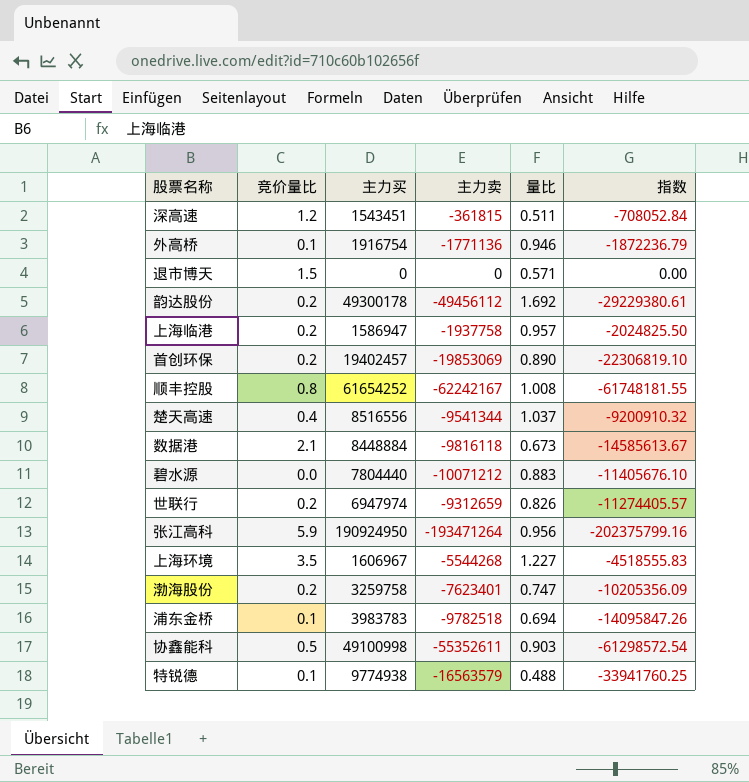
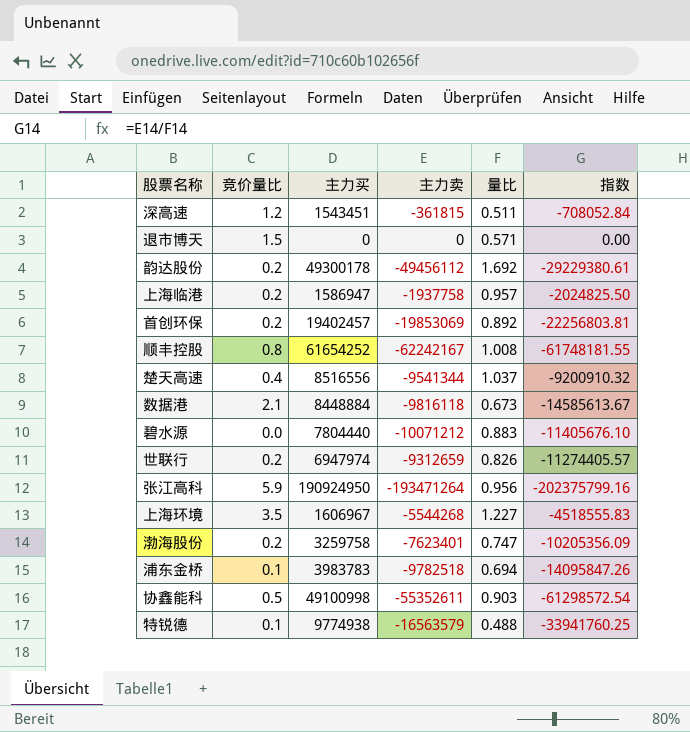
row 外高桥: 0.1 | 1916754 | -1771136 | 0.946 | -1872236.79 -> none
首创环保 | 量比: 0.890 -> 0.892
首创环保 | 指数: -22306819.10 -> -22256803.81

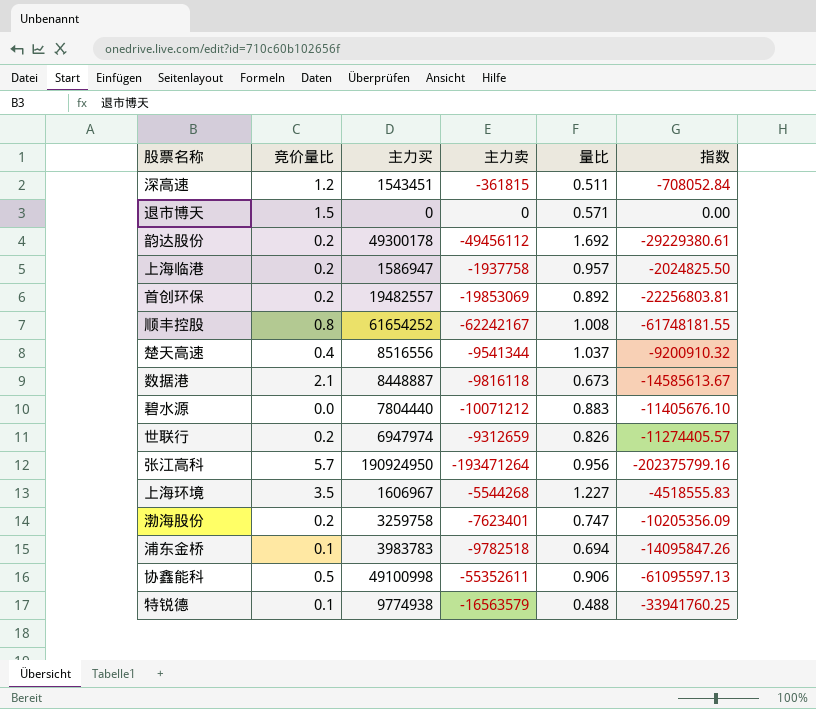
首创环保 | 主力买: 19402457 -> 19482557
数据港 | 主力买: 8448884 -> 8448887
张江高科 | 竞价量比: 5.9 -> 5.7
协鑫能科 | 量比: 0.903 -> 0.906
协鑫能科 | 指数: -61298572.54 -> -61095597.13

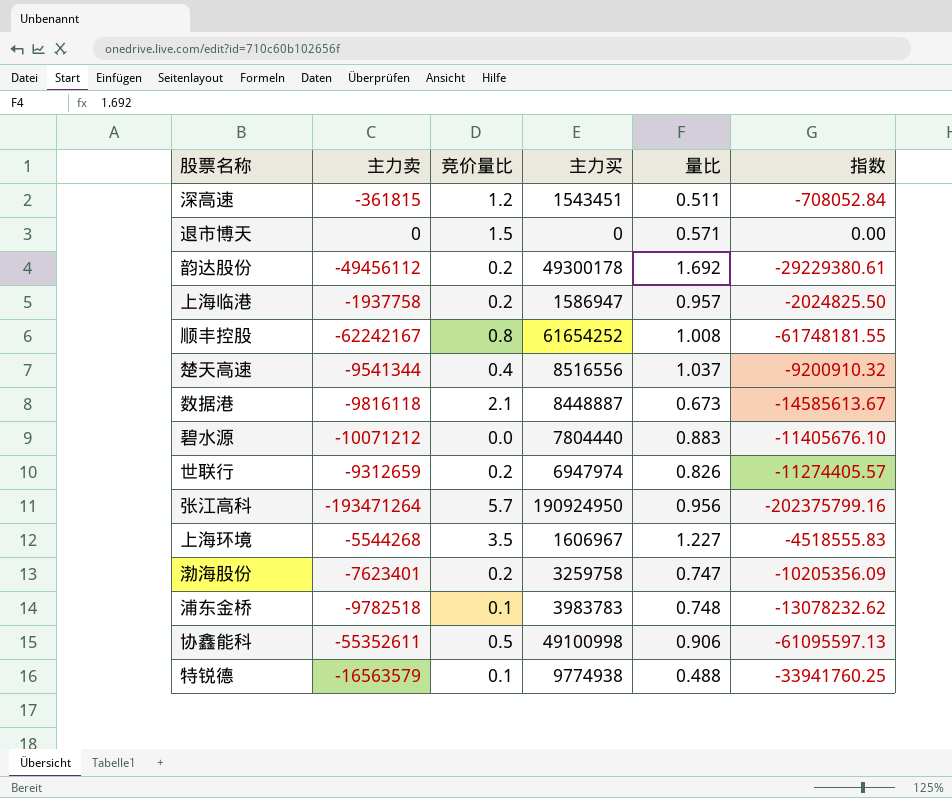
column 主力卖 | position: 4 -> 2
row 首创环保: 0.2 | 19482557 | -19853069 | 0.892 | -22256803.81 -> none
浦东金桥 | 量比: 0.694 -> 0.748
浦东金桥 | 指数: -14095847.26 -> -13078232.62

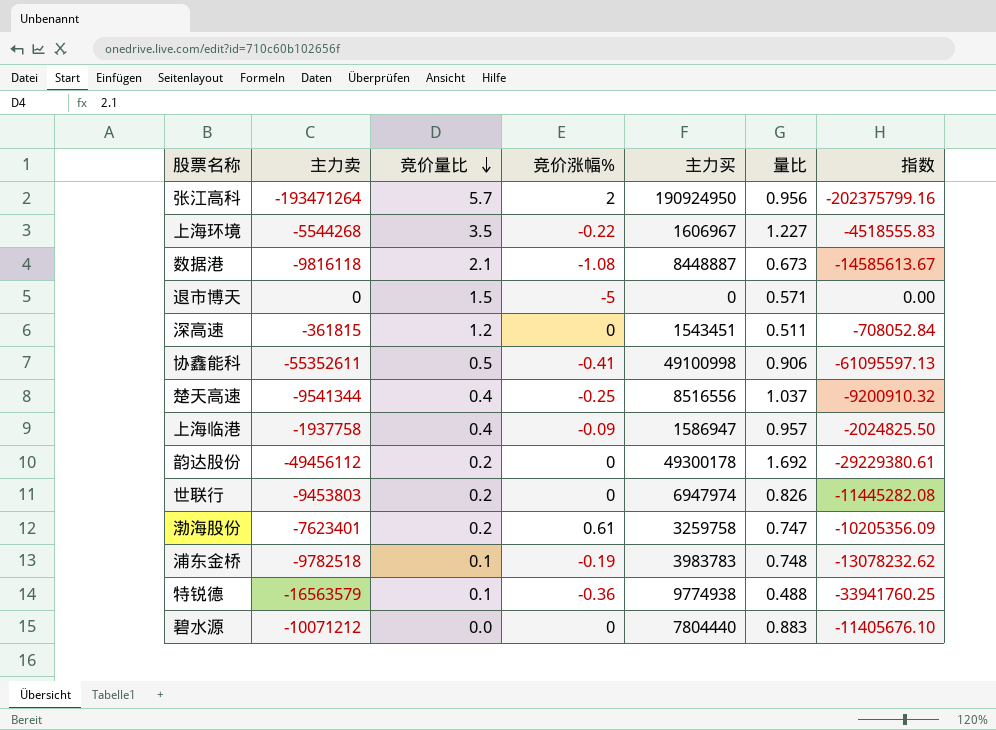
row order: none -> 竞价量比 descending
column 竞价涨幅% | position: none -> 4
row 顺丰控股: -62242167 | 0.8 | 61654252 | 1.008 | -61748181.55 -> none
上海临港 | 竞价量比: 0.2 -> 0.4
世联行 | 主力卖: -9312659 -> -9453803
世联行 | 指数: -11274405.57 -> -11445282.08

